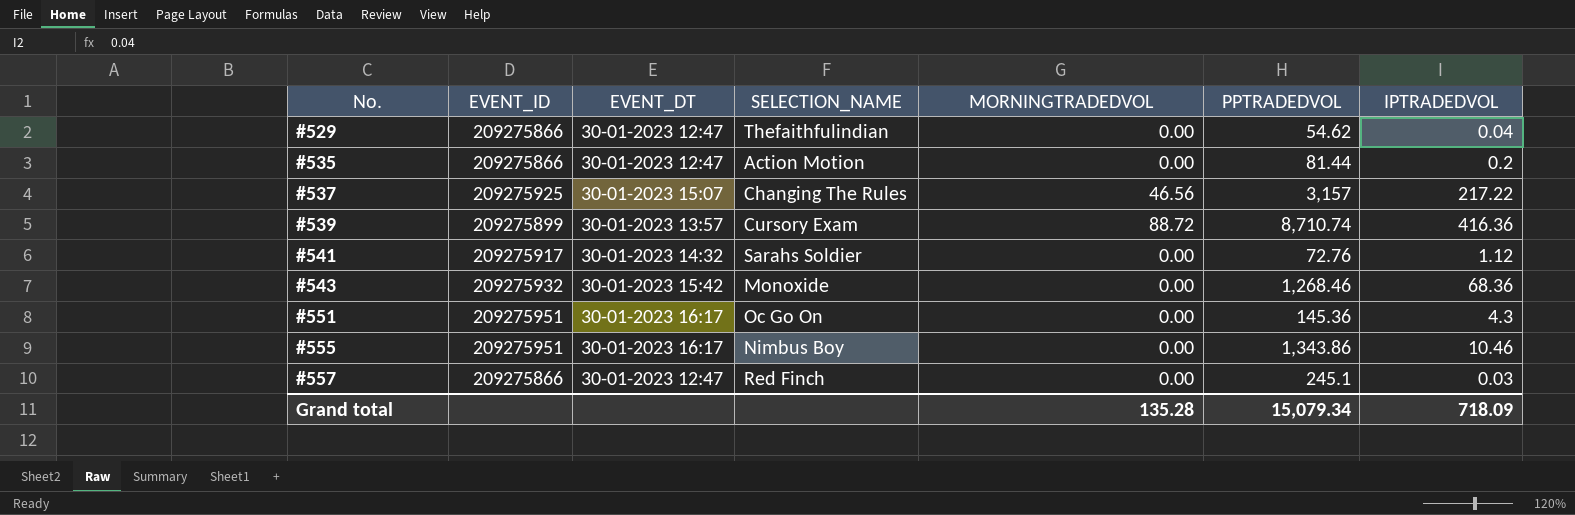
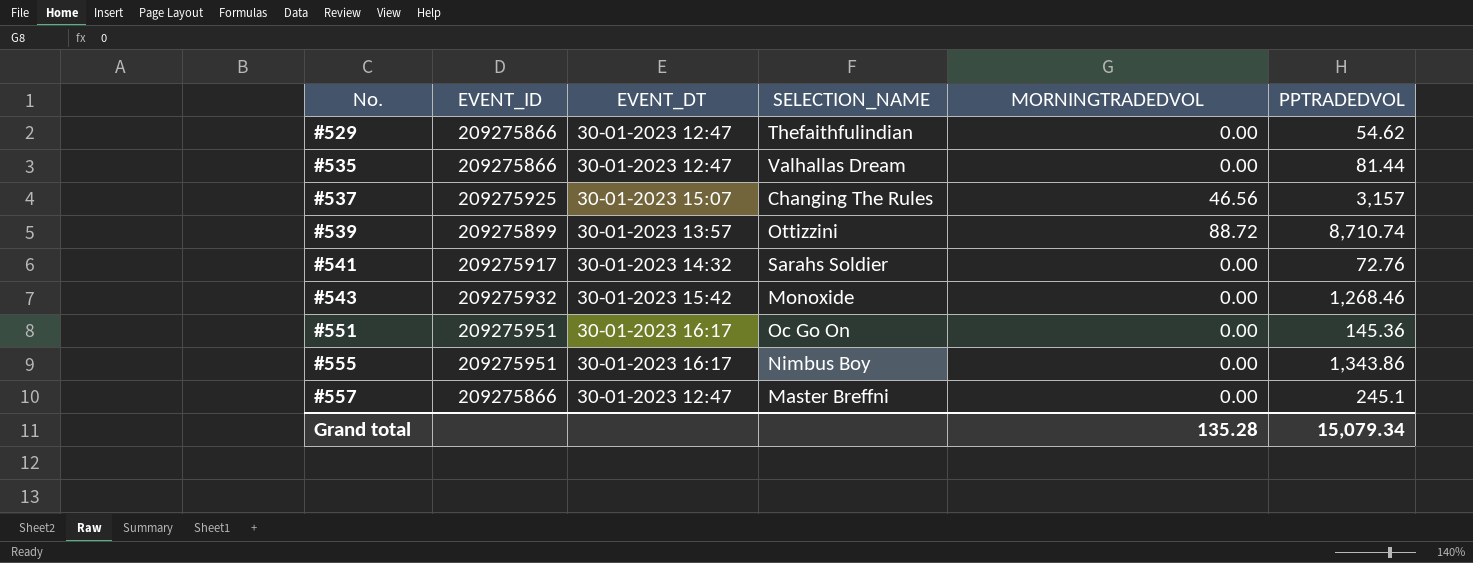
column IPTRADEDVOL | position: 7 -> none
#535 | SELECTION_NAME: Action Motion -> Valhallas Dream
#539 | SELECTION_NAME: Cursory Exam -> Ottizzini
#557 | SELECTION_NAME: Red Finch -> Master Breffni

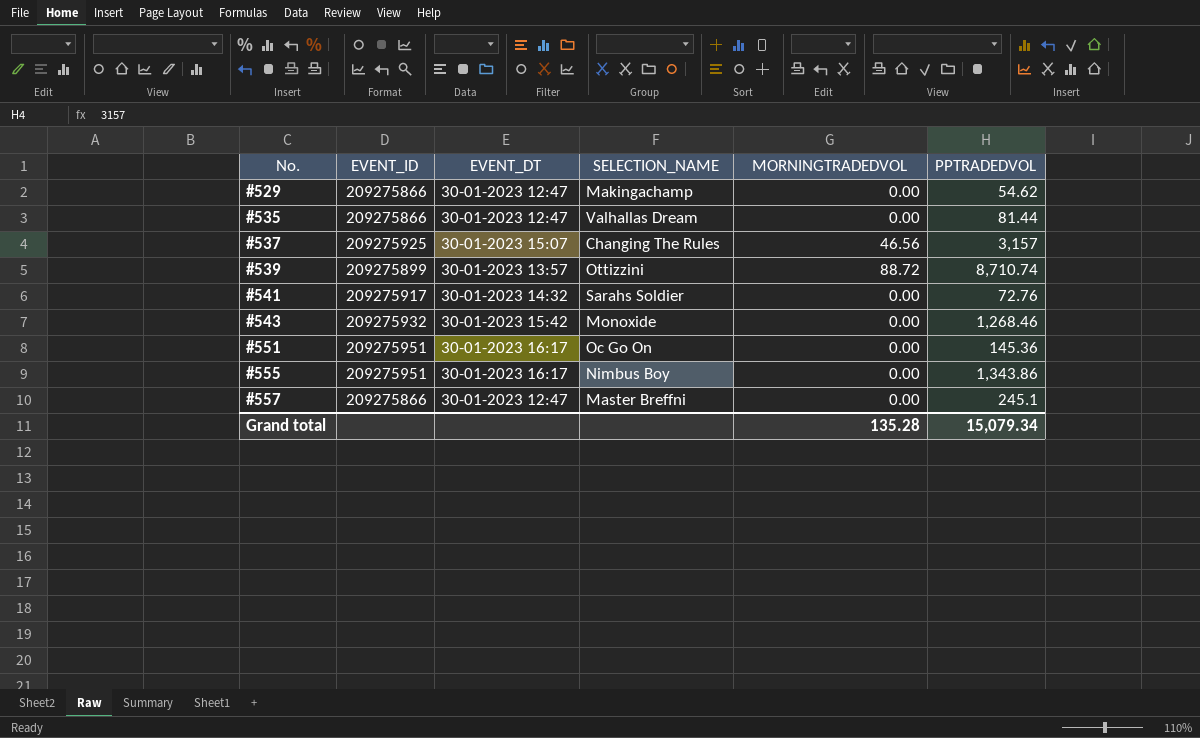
#529 | SELECTION_NAME: Thefaithfulindian -> Makingachamp

